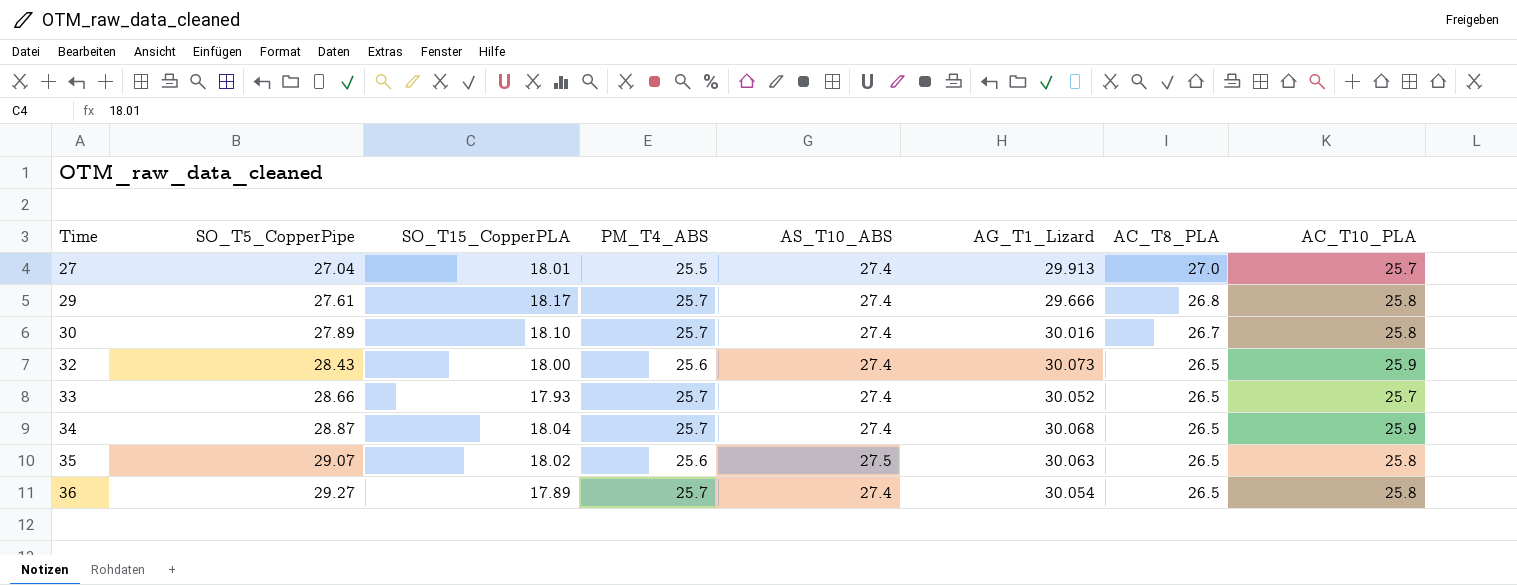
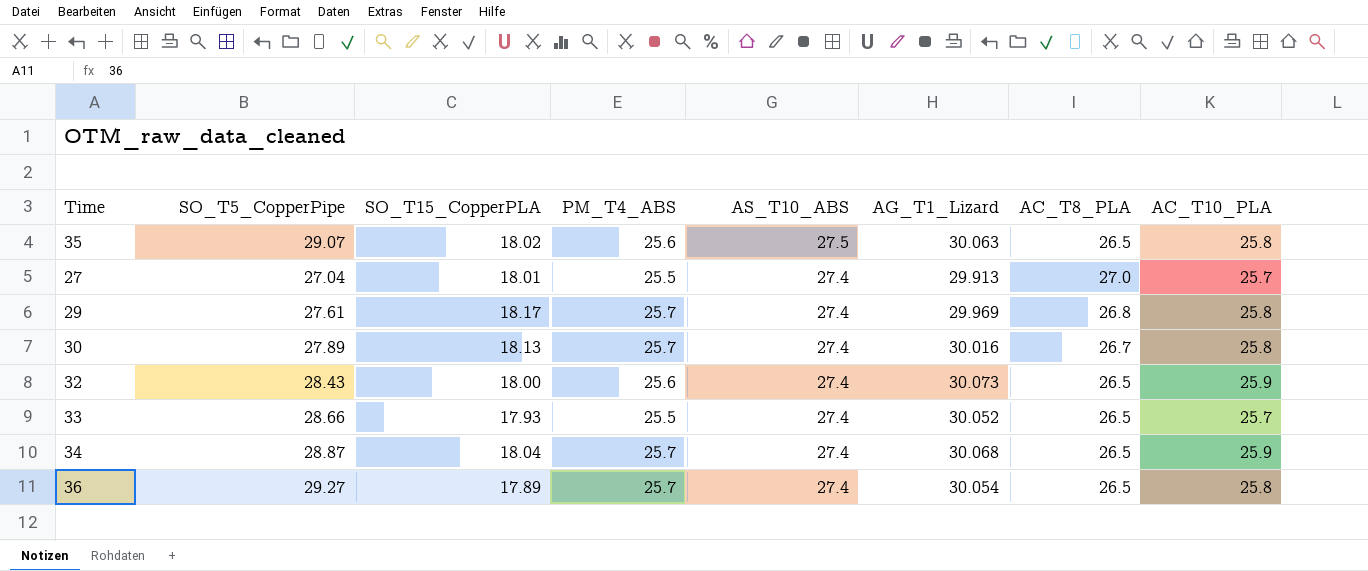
row order: Time ascending -> AS_T10_ABS descending
29 | AG_T1_Lizard: 29.666 -> 29.969
30 | SO_T15_CopperPLA: 18.10 -> 18.13
33 | PM_T4_ABS: 25.7 -> 25.5

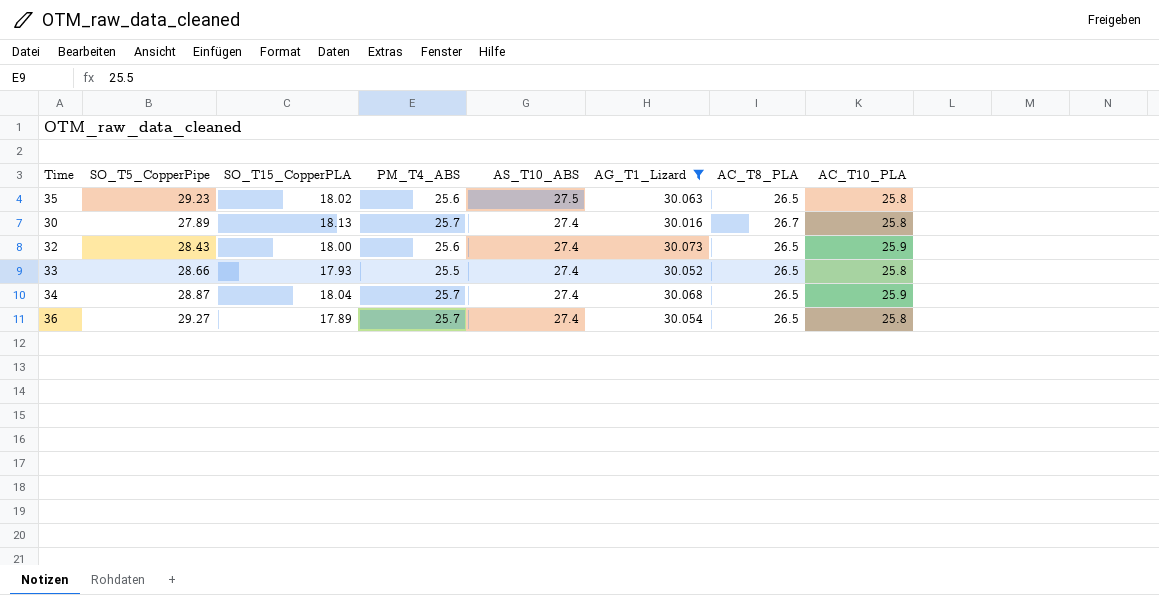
filter: none -> AG_T1_Lizard >= 30.016
35 | SO_T5_CopperPipe: 29.07 -> 29.23
33 | AC_T10_PLA: 25.7 -> 25.8

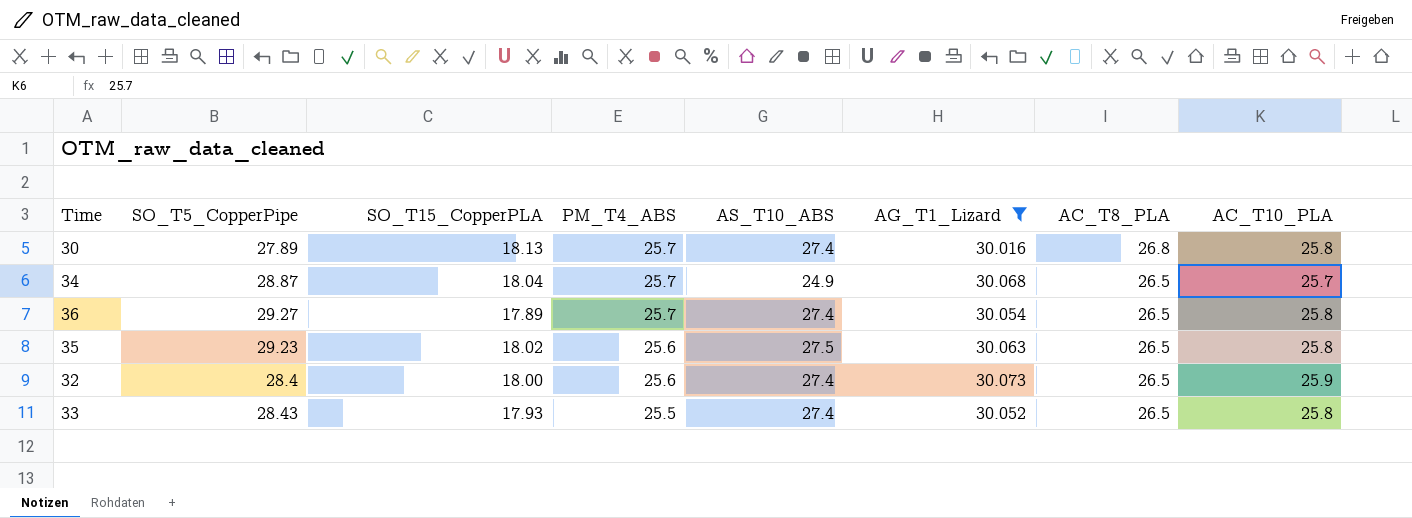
row order: AS_T10_ABS descending -> PM_T4_ABS descending
30 | AC_T8_PLA: 26.7 -> 26.8
34 | AS_T10_ABS: 27.4 -> 24.9
34 | AC_T10_PLA: 25.9 -> 25.7
32 | SO_T5_CopperPipe: 28.43 -> 28.4
33 | SO_T5_CopperPipe: 28.66 -> 28.43

